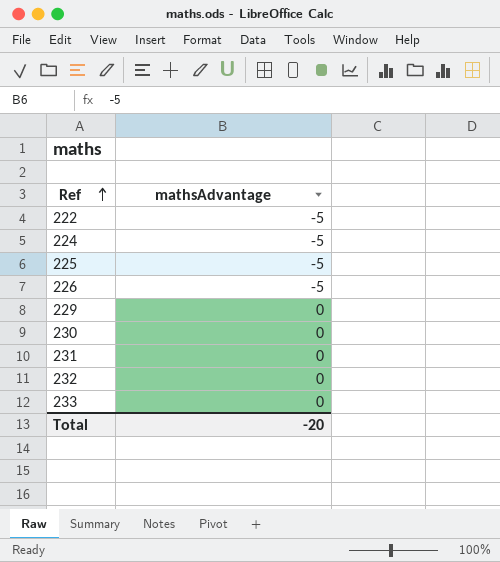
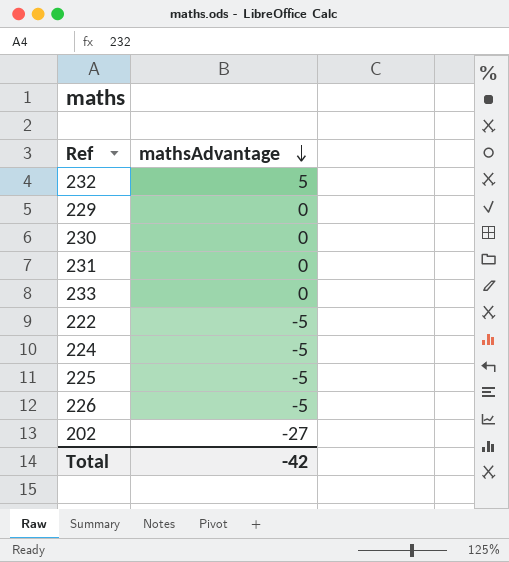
row order: Ref ascending -> mathsAdvantage descending
232 | mathsAdvantage: 0 -> 5
row 202: none -> -27
Total | mathsAdvantage: -20 -> -42

